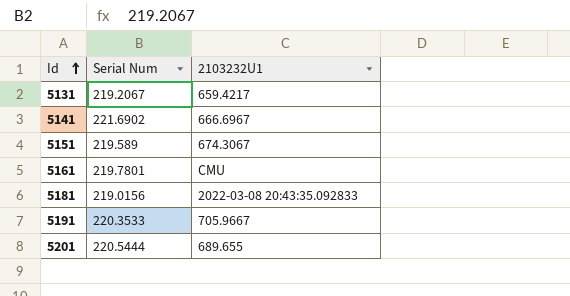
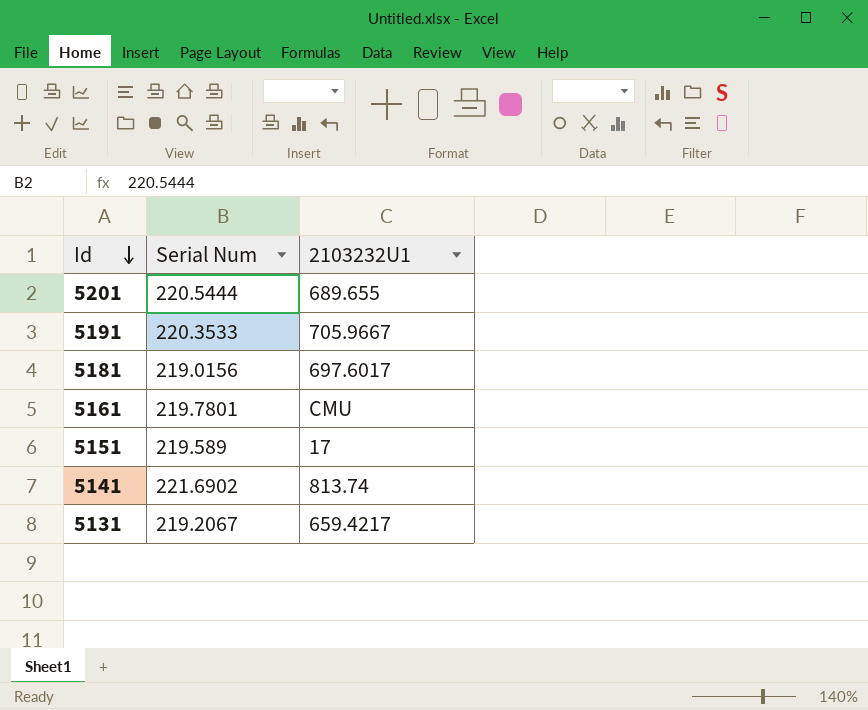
row order: Id ascending -> Id descending
5181 | 2103232U1: 2022-03-08 20:43:35.092833 -> 697.6017
5151 | 2103232U1: 674.3067 -> 17
5141 | 2103232U1: 666.6967 -> 813.74

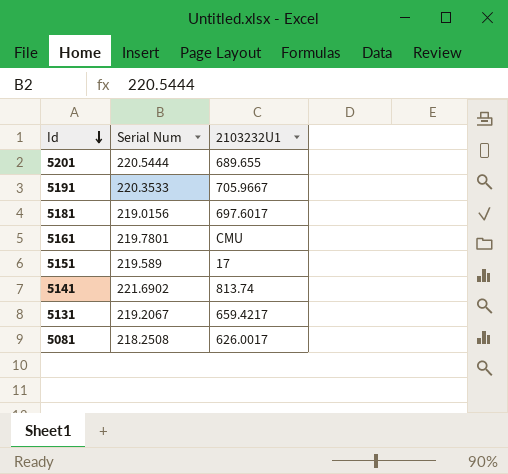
row 5081: none -> 218.2508 | 626.0017

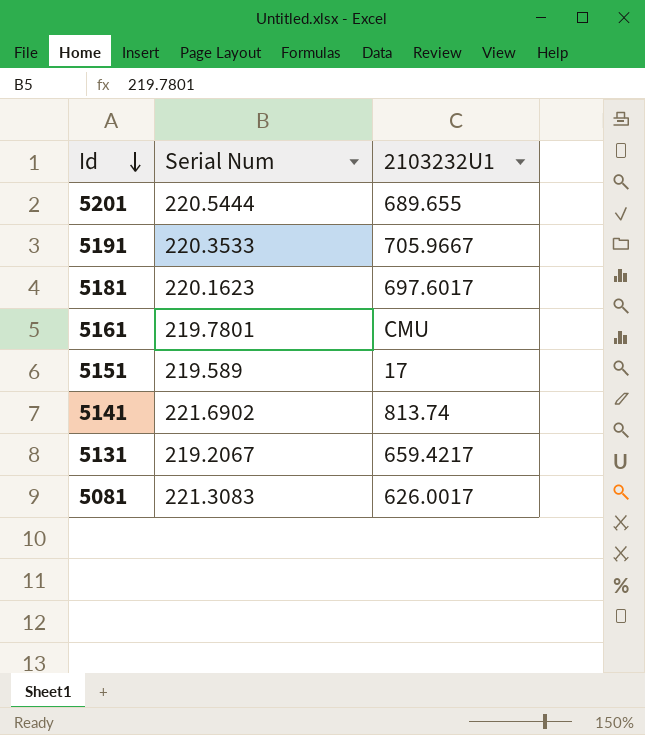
5181 | Serial Num: 219.0156 -> 220.1623
5081 | Serial Num: 218.2508 -> 221.3083

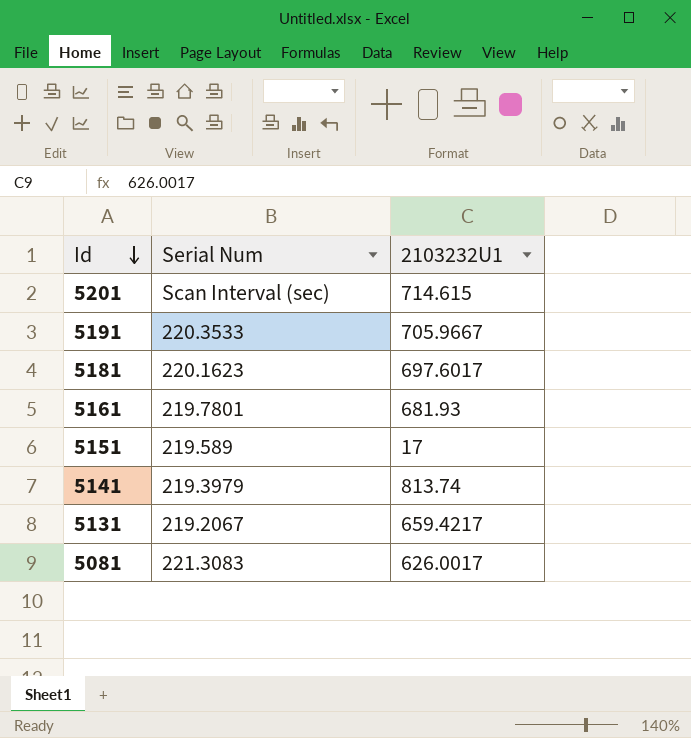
5201 | Serial Num: 220.5444 -> Scan Interval (sec)
5201 | 2103232U1: 689.655 -> 714.615
5161 | 2103232U1: CMU -> 681.93
5141 | Serial Num: 221.6902 -> 219.3979

